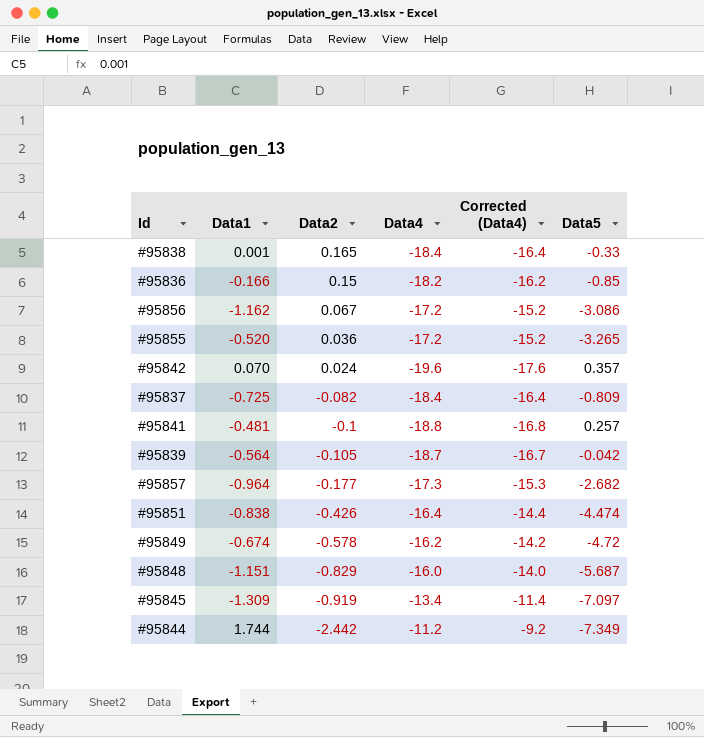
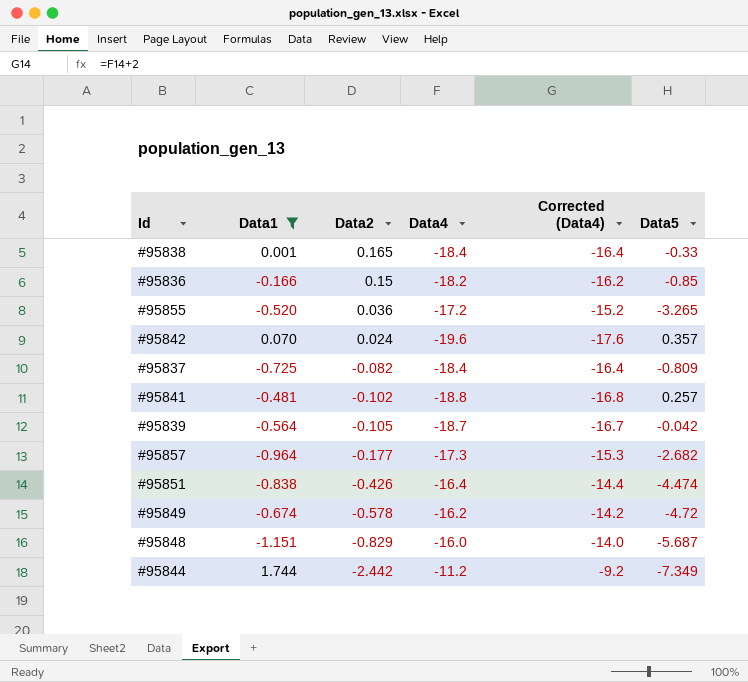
filter: none -> Data1 >= -1.151
#95841 | Data2: -0.1 -> -0.102

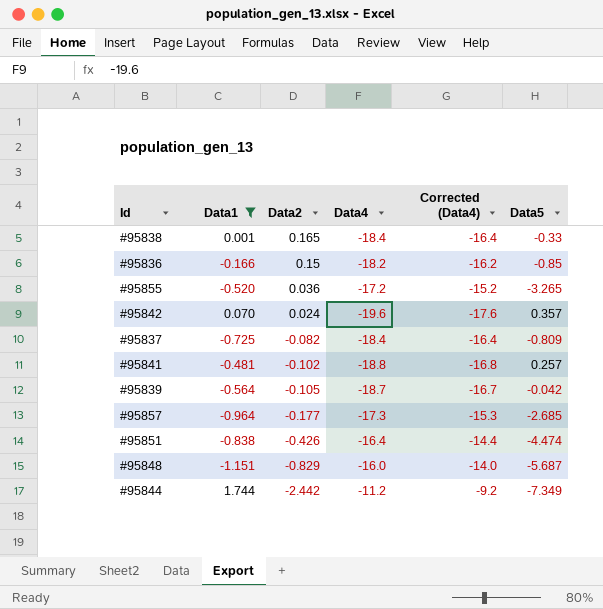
row #95849: -0.674 | -0.578 | -16.2 | -14.2 | -4.72 -> none
#95857 | Data5: -2.682 -> -2.685

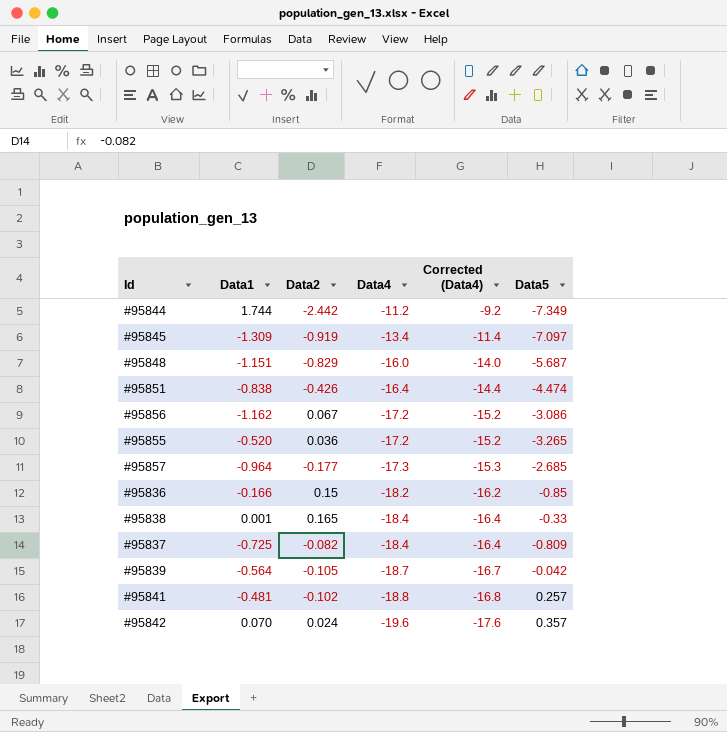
filter: Data1 >= -1.151 -> none
row order: Data2 descending -> Data4 descending

